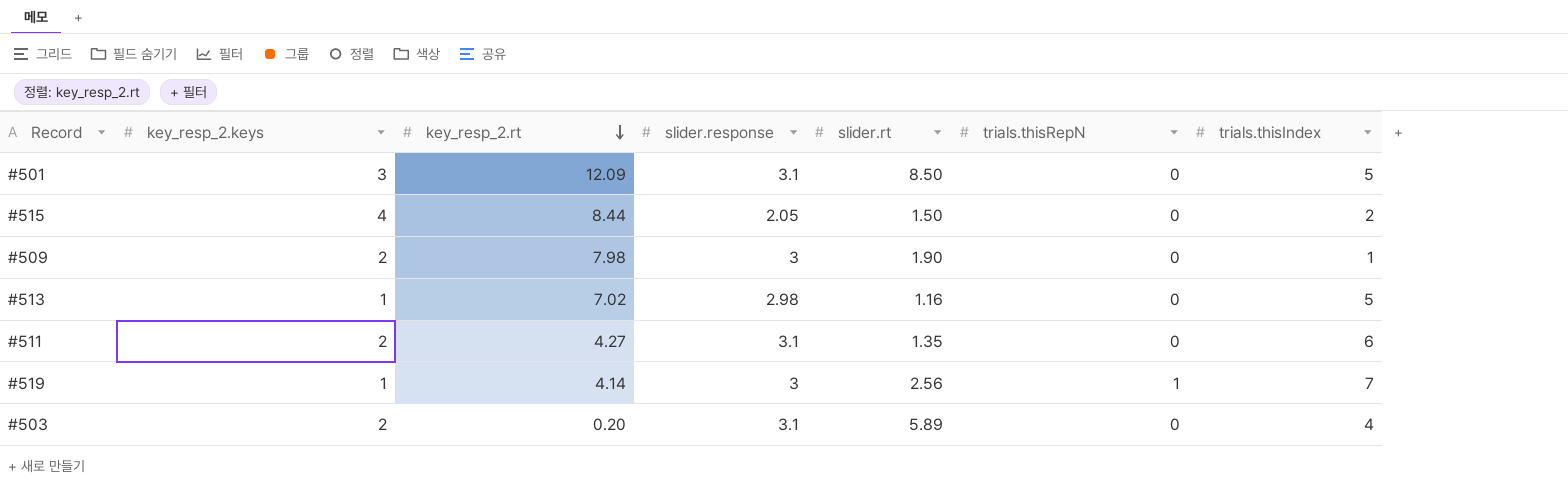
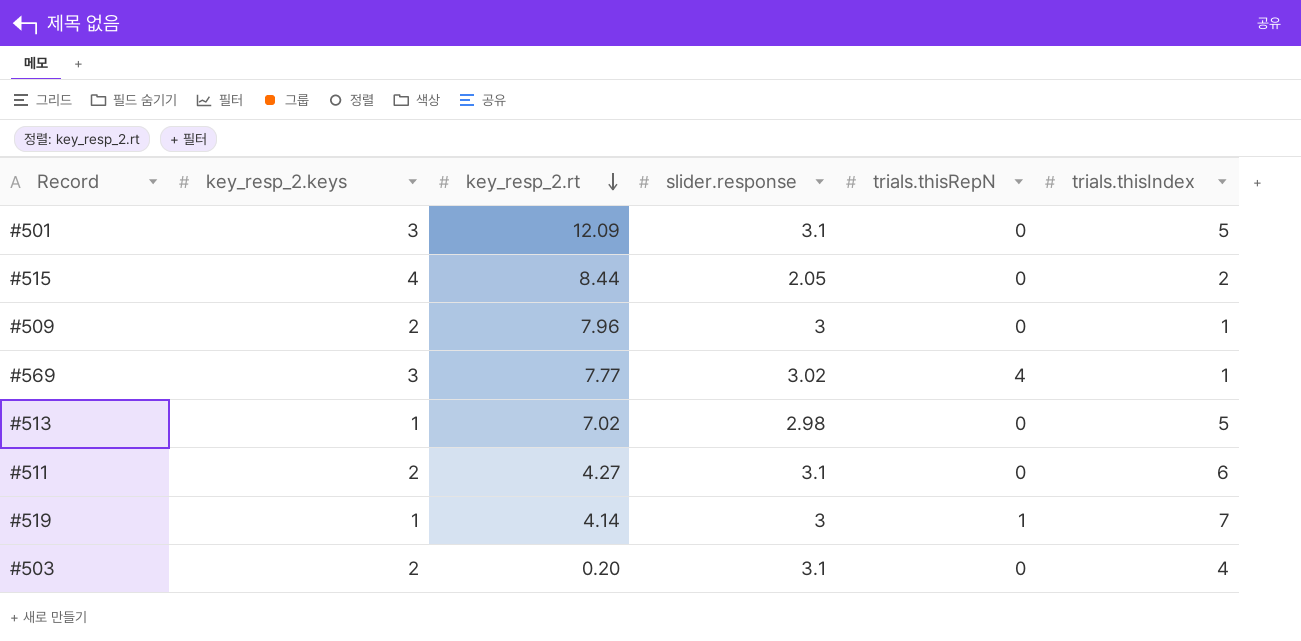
column slider.rt | position: 5 -> none
#509 | key_resp_2.rt: 7.98 -> 7.96
row #569: none -> 3 | 7.77 | 3.02 | 4 | 1

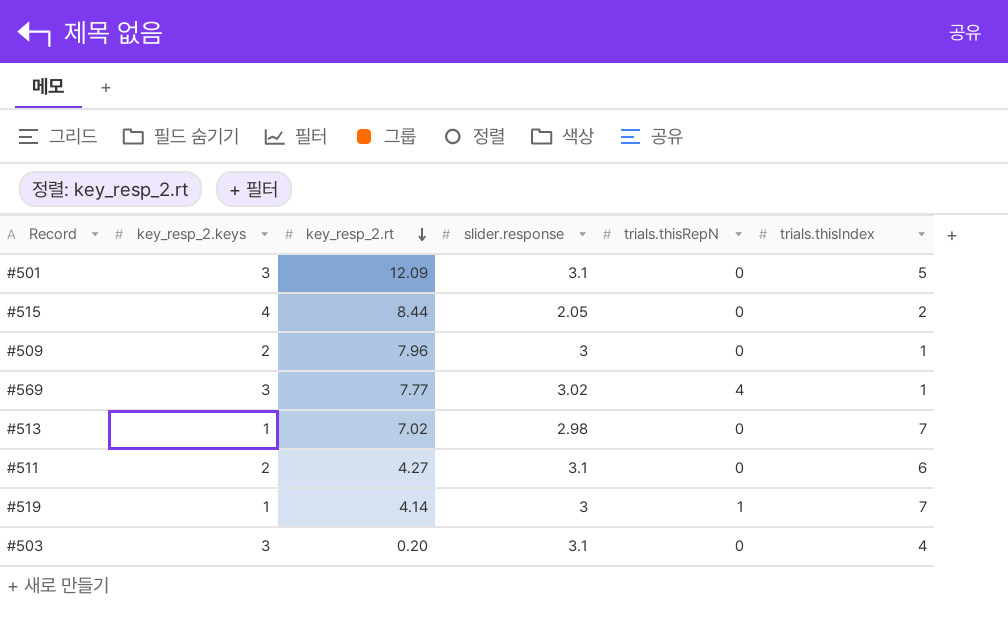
#513 | trials.thisIndex: 5 -> 7
#503 | key_resp_2.keys: 2 -> 3

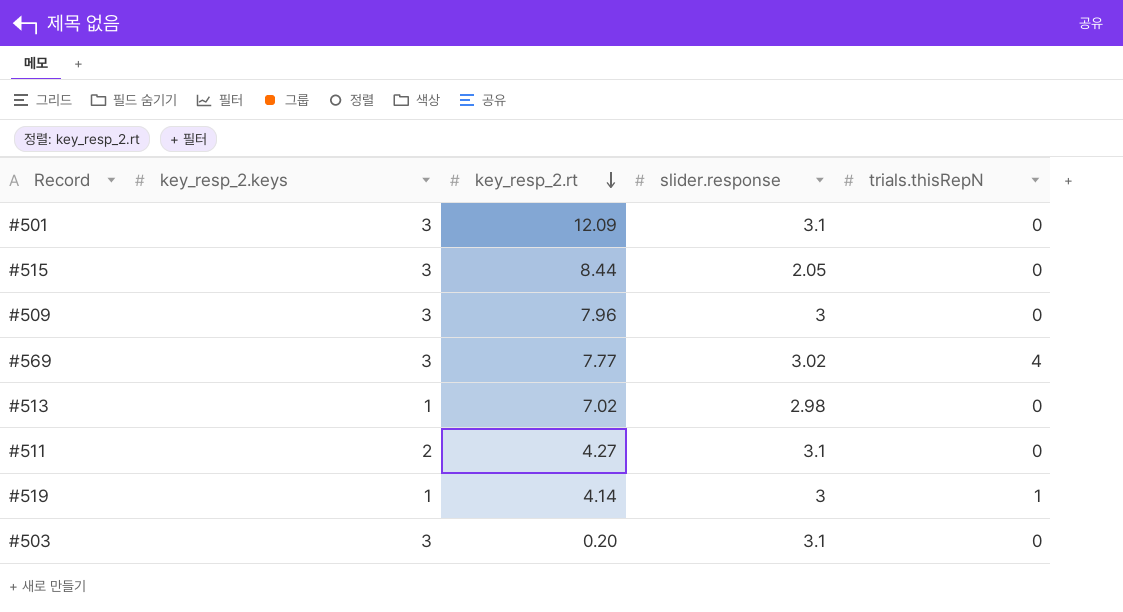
column trials.thisIndex | position: 6 -> none
#515 | key_resp_2.keys: 4 -> 3
#509 | key_resp_2.keys: 2 -> 3

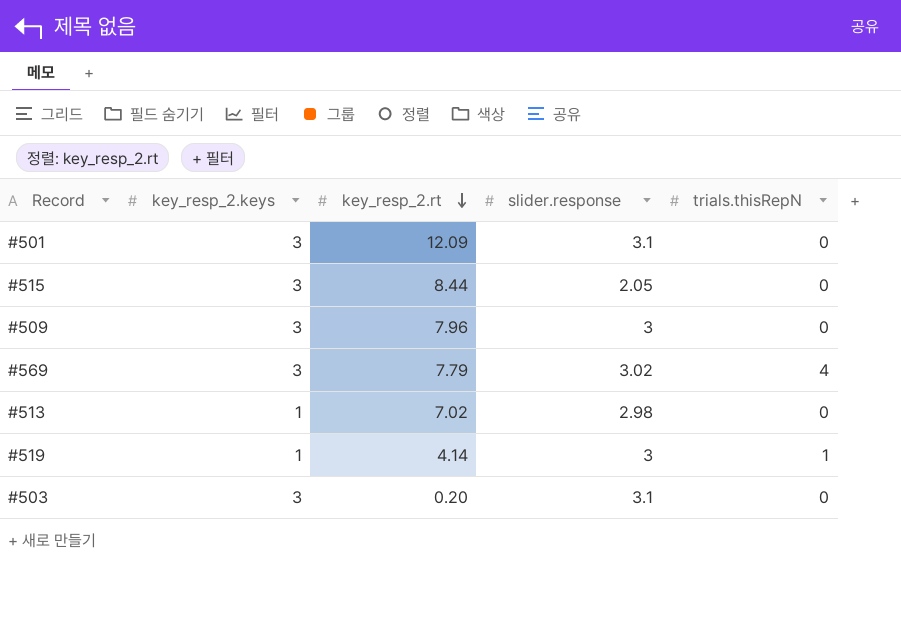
row #511: 2 | 4.27 | 3.1 | 0 -> none
#569 | key_resp_2.rt: 7.77 -> 7.79

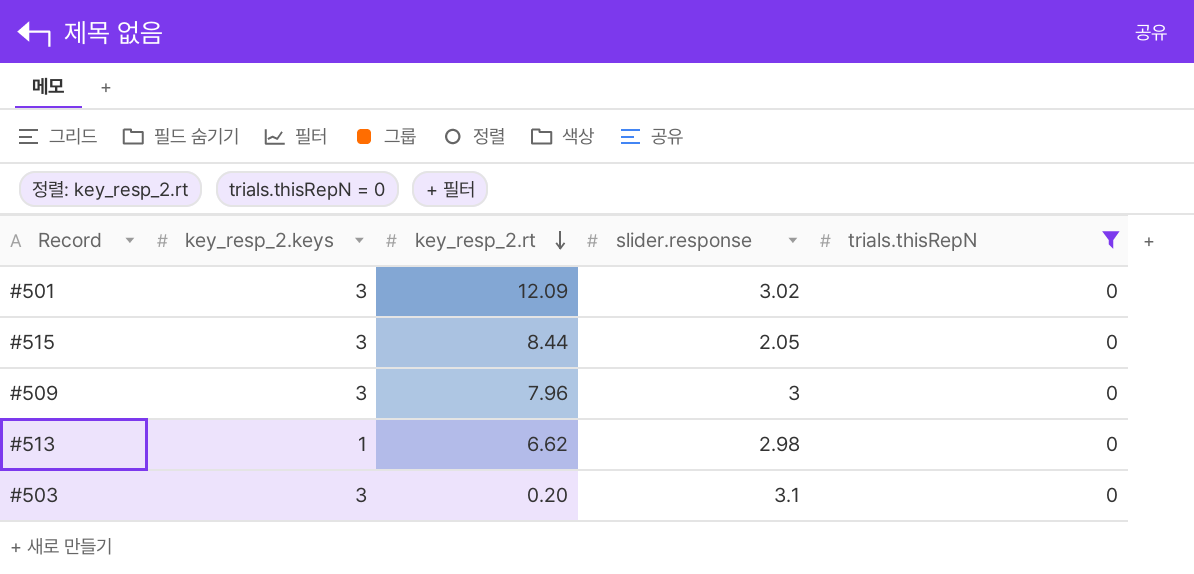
filter: none -> trials.thisRepN = 0
#501 | slider.response: 3.1 -> 3.02
#513 | key_resp_2.rt: 7.02 -> 6.62

